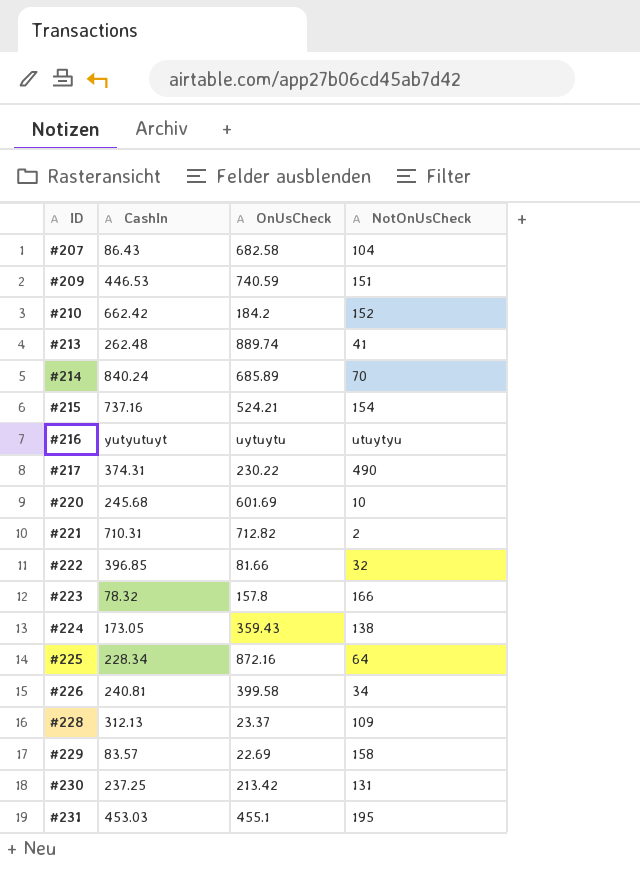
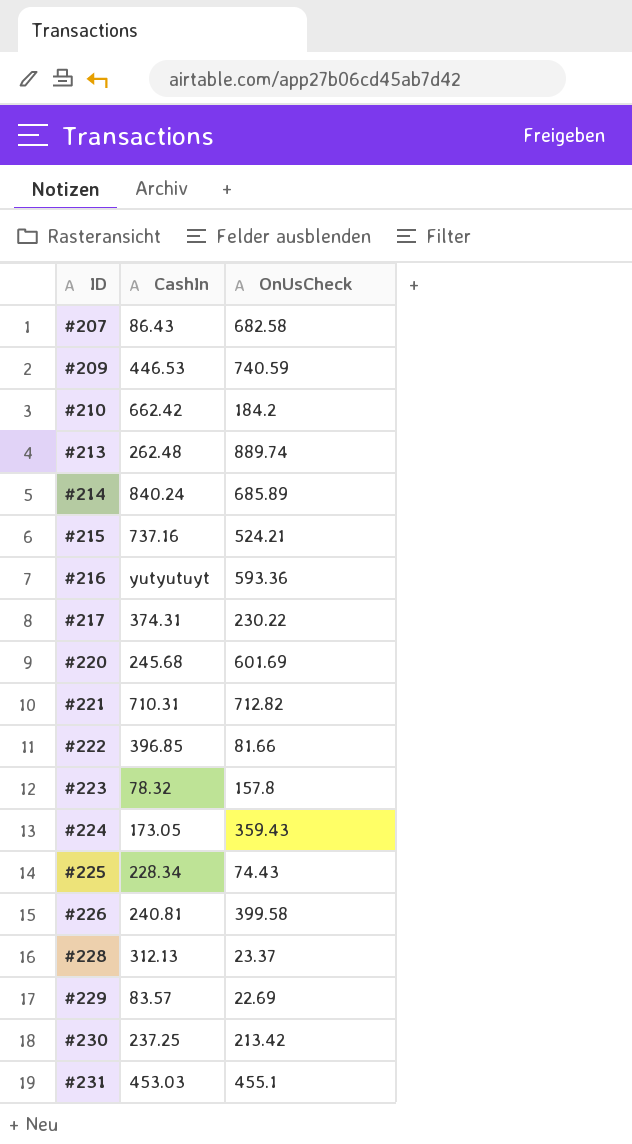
column NotOnUsCheck | position: 4 -> none
#216 | OnUsCheck: uytuytu -> 593.36
#225 | OnUsCheck: 872.16 -> 74.43

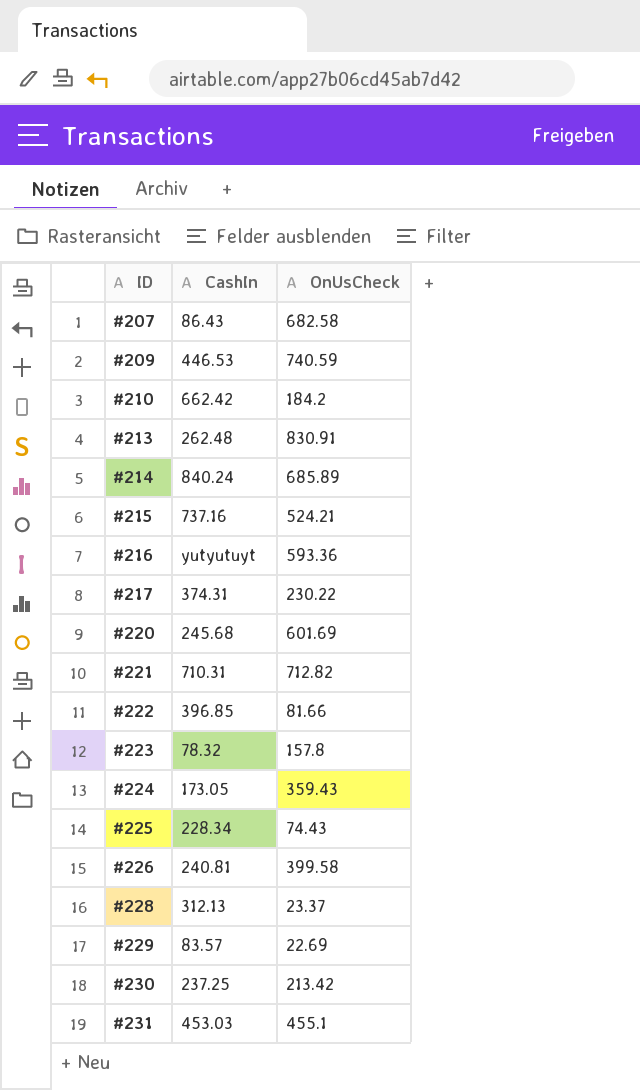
#213 | OnUsCheck: 889.74 -> 830.91

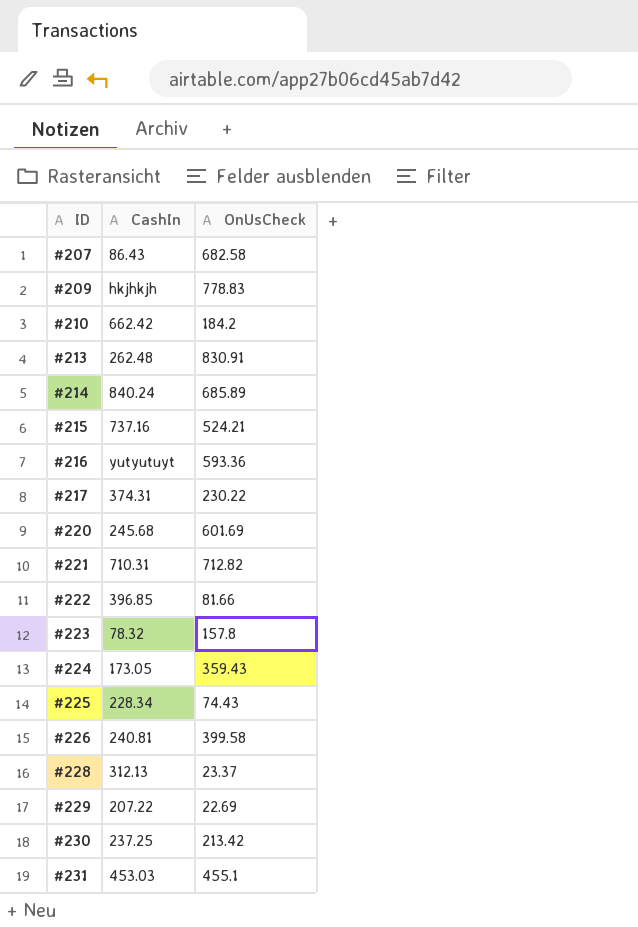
#209 | CashIn: 446.53 -> hkjhkjh
#209 | OnUsCheck: 740.59 -> 778.83
#229 | CashIn: 83.57 -> 207.22

